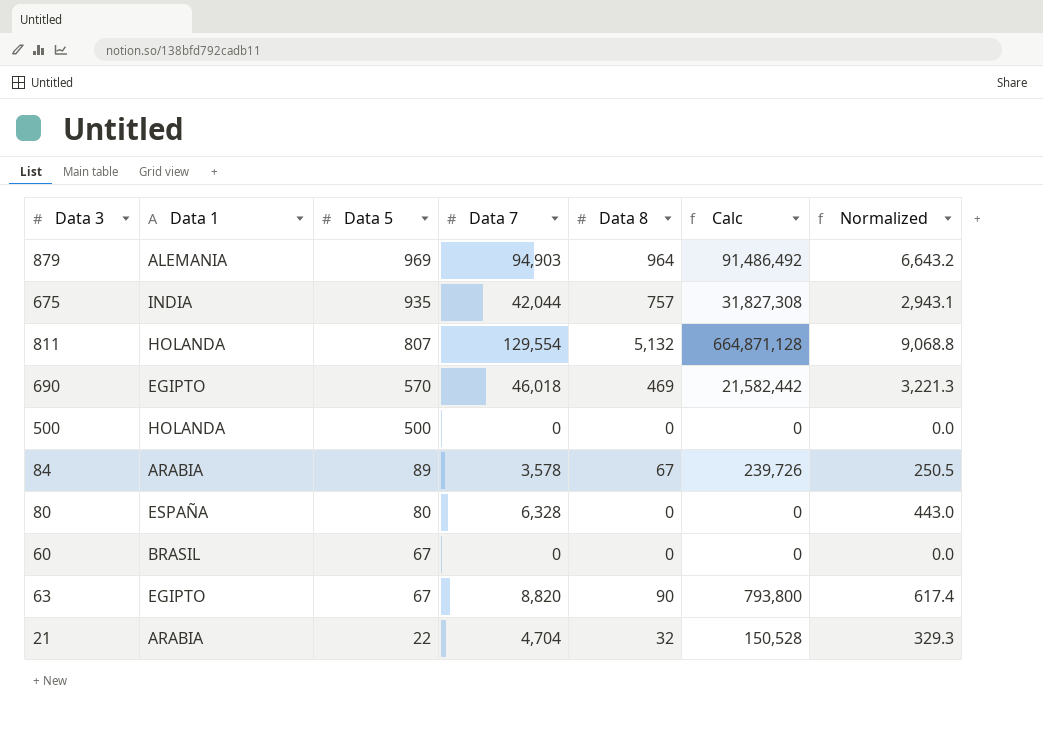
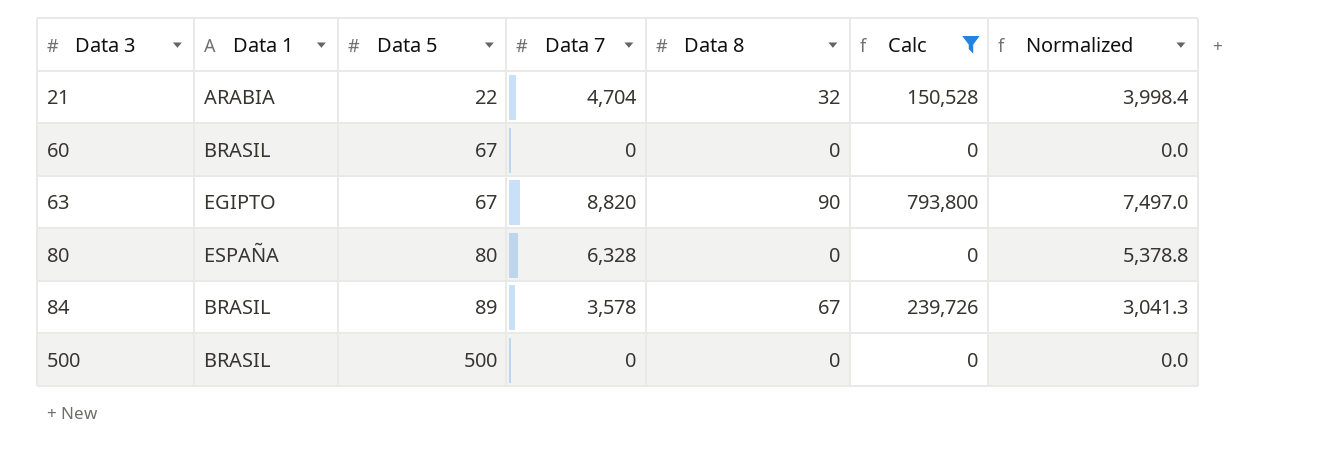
filter: none -> Calc <= 793,800
row order: Data 5 descending -> Data 3 ascending
column Normalized | formula: [Data 7] * 0.07 -> [Data 7] * 0.85
84 | Data 1: ARABIA -> BRASIL
500 | Data 1: HOLANDA -> BRASIL

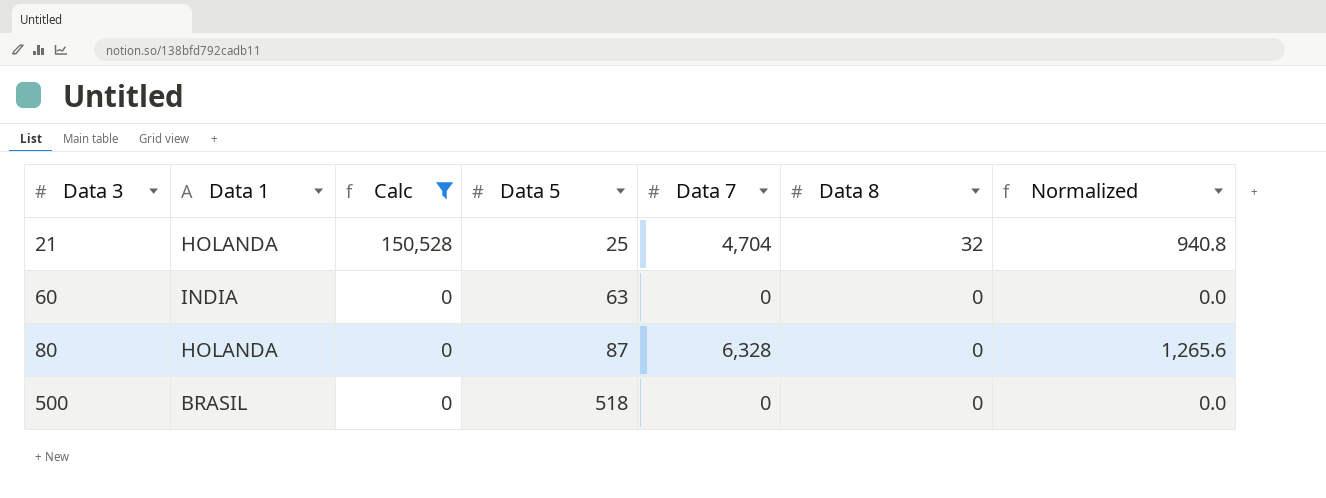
column Calc | position: 6 -> 3
column Normalized | formula: [Data 7] * 0.85 -> [Data 7] * 0.2
row 63: EGIPTO | 67 | 8,820 | 90 | 793,800 | 7,497.0 -> none
row 84: BRASIL | 89 | 3,578 | 67 | 239,726 | 3,041.3 -> none
21 | Data 1: ARABIA -> HOLANDA
21 | Data 5: 22 -> 25
60 | Data 1: BRASIL -> INDIA
60 | Data 5: 67 -> 63
80 | Data 1: ESPAÑA -> HOLANDA
80 | Data 5: 80 -> 87
500 | Data 5: 500 -> 518

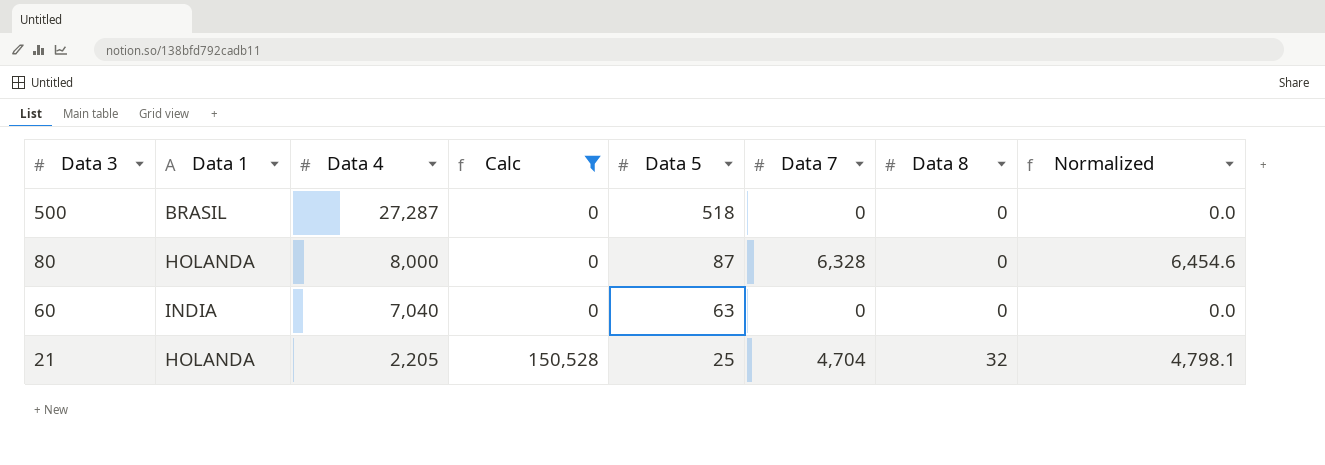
row order: Data 3 ascending -> Data 3 descending
column Data 4 | position: none -> 3
column Normalized | formula: [Data 7] * 0.2 -> [Data 7] * 1.02

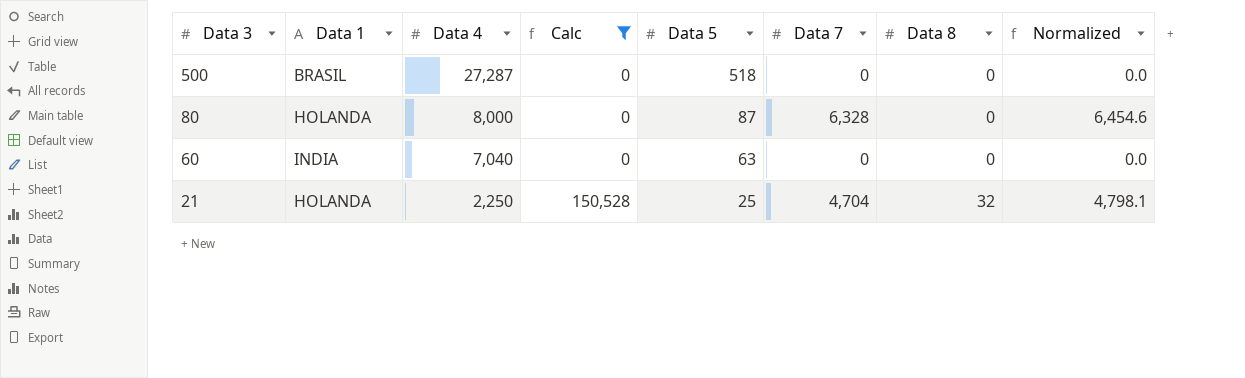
21 | Data 4: 2,205 -> 2,250

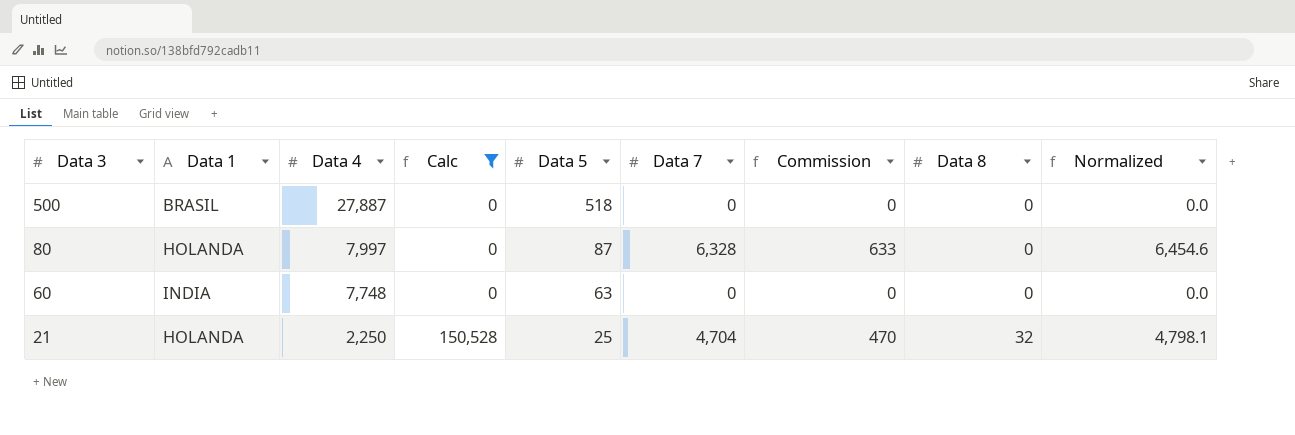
column Commission | formula: none -> [Data 7] * 0.1
500 | Data 4: 27,287 -> 27,887
80 | Data 4: 8,000 -> 7,997
60 | Data 4: 7,040 -> 7,748

